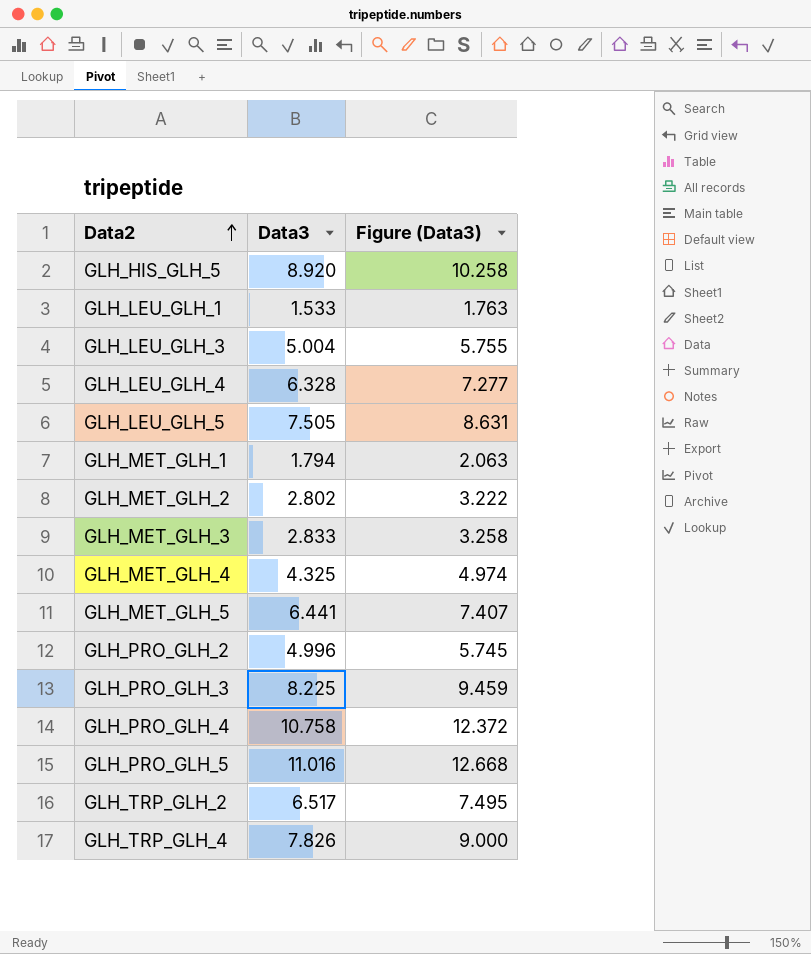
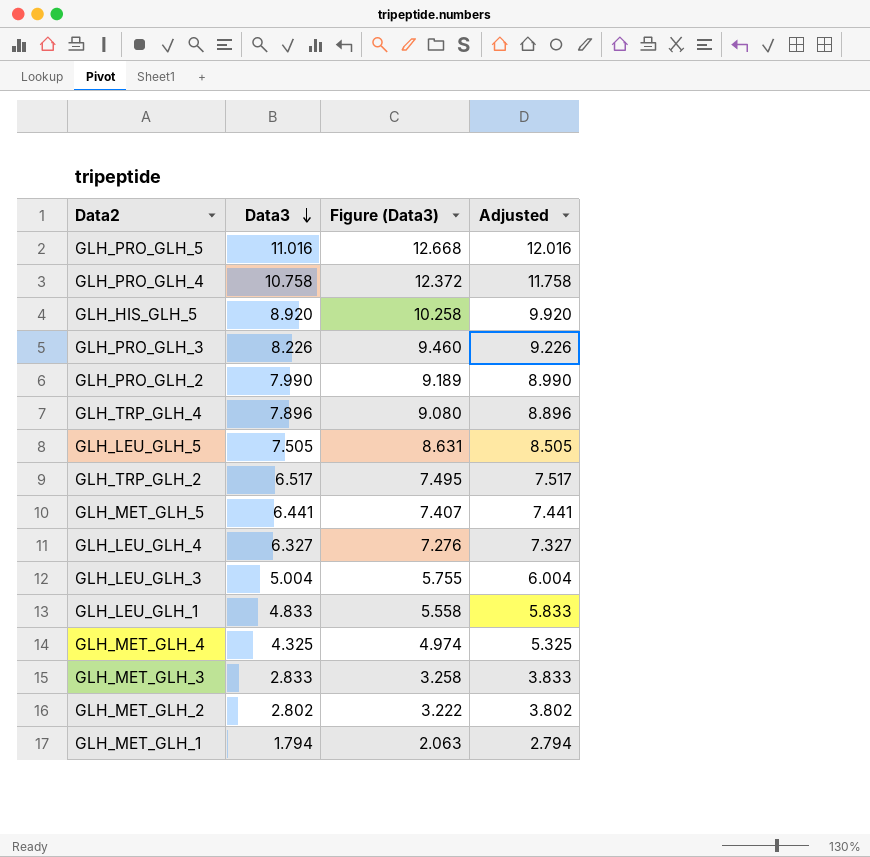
row order: Data2 ascending -> Data3 descending
column Adjusted | formula: none -> [Data3] + 1
GLH_PRO_GLH_3 | Data3: 8.225 -> 8.226
GLH_PRO_GLH_3 | Figure (Data3): 9.459 -> 9.460
GLH_PRO_GLH_2 | Data3: 4.996 -> 7.990
GLH_PRO_GLH_2 | Figure (Data3): 5.745 -> 9.189
GLH_TRP_GLH_4 | Data3: 7.826 -> 7.896
GLH_TRP_GLH_4 | Figure (Data3): 9.000 -> 9.080
GLH_LEU_GLH_4 | Data3: 6.328 -> 6.327
GLH_LEU_GLH_4 | Figure (Data3): 7.277 -> 7.276
GLH_LEU_GLH_1 | Data3: 1.533 -> 4.833
GLH_LEU_GLH_1 | Figure (Data3): 1.763 -> 5.558

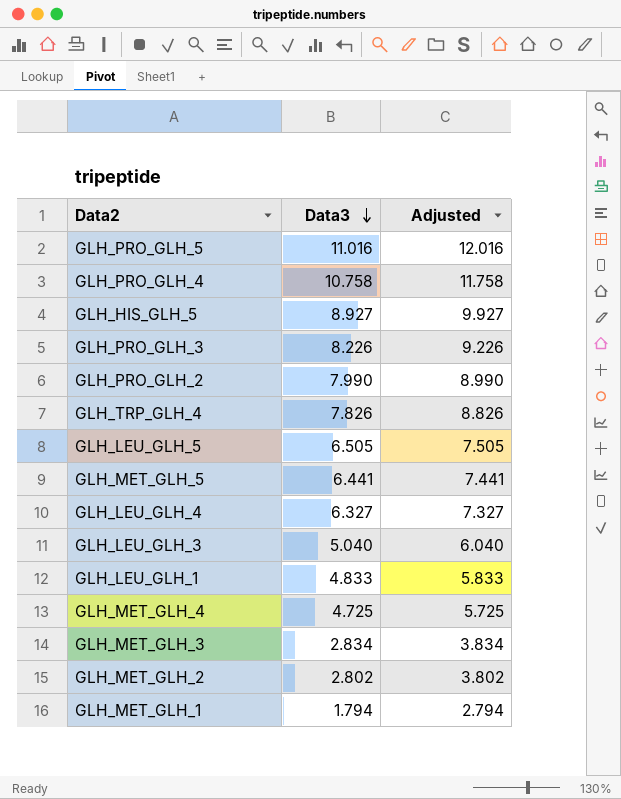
column Figure (Data3) | formula: [Data3] * 1.15 -> none
row GLH_TRP_GLH_2: 6.517 | 7.495 | 7.517 -> none
GLH_HIS_GLH_5 | Data3: 8.920 -> 8.927
GLH_HIS_GLH_5 | Adjusted: 9.920 -> 9.927
GLH_TRP_GLH_4 | Data3: 7.896 -> 7.826
GLH_TRP_GLH_4 | Adjusted: 8.896 -> 8.826
GLH_LEU_GLH_5 | Data3: 7.505 -> 6.505
GLH_LEU_GLH_5 | Adjusted: 8.505 -> 7.505
GLH_LEU_GLH_3 | Data3: 5.004 -> 5.040
GLH_LEU_GLH_3 | Adjusted: 6.004 -> 6.040
GLH_MET_GLH_4 | Data3: 4.325 -> 4.725
GLH_MET_GLH_4 | Adjusted: 5.325 -> 5.725
GLH_MET_GLH_3 | Data3: 2.833 -> 2.834
GLH_MET_GLH_3 | Adjusted: 3.833 -> 3.834

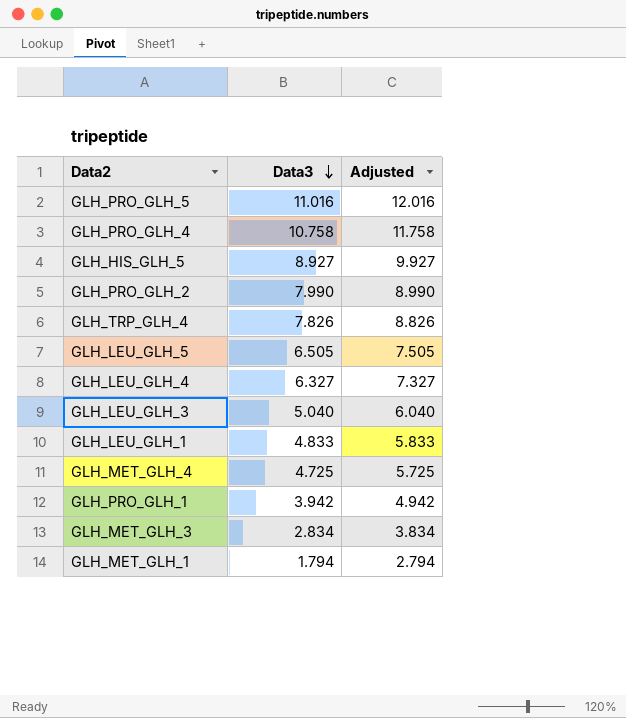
row GLH_PRO_GLH_3: 8.226 | 9.226 -> none
row GLH_MET_GLH_5: 6.441 | 7.441 -> none
row GLH_MET_GLH_2: 2.802 | 3.802 -> none
row GLH_PRO_GLH_1: none -> 3.942 | 4.942

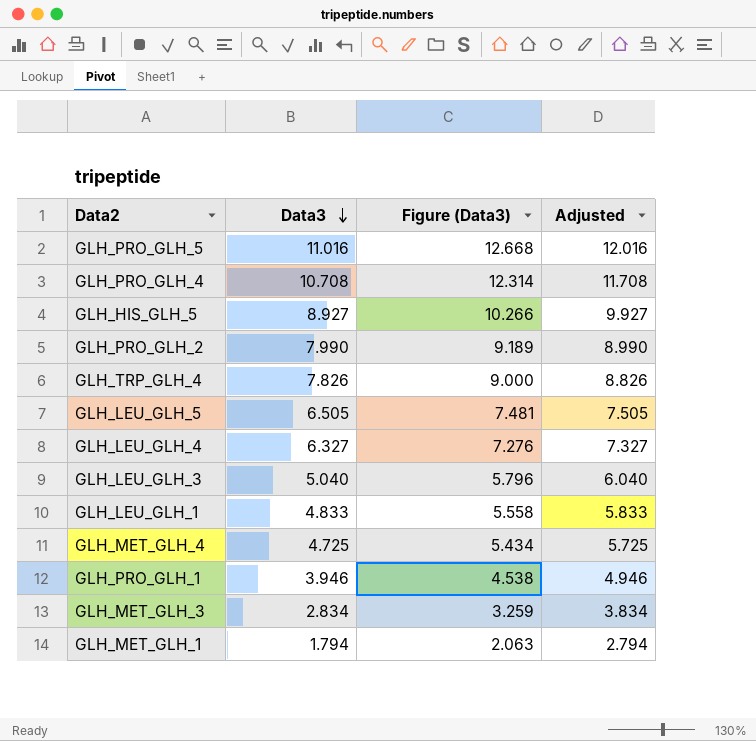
column Figure (Data3) | formula: none -> [Data3] * 1.15
GLH_PRO_GLH_4 | Data3: 10.758 -> 10.708
GLH_PRO_GLH_4 | Adjusted: 11.758 -> 11.708
GLH_PRO_GLH_1 | Data3: 3.942 -> 3.946
GLH_PRO_GLH_1 | Adjusted: 4.942 -> 4.946

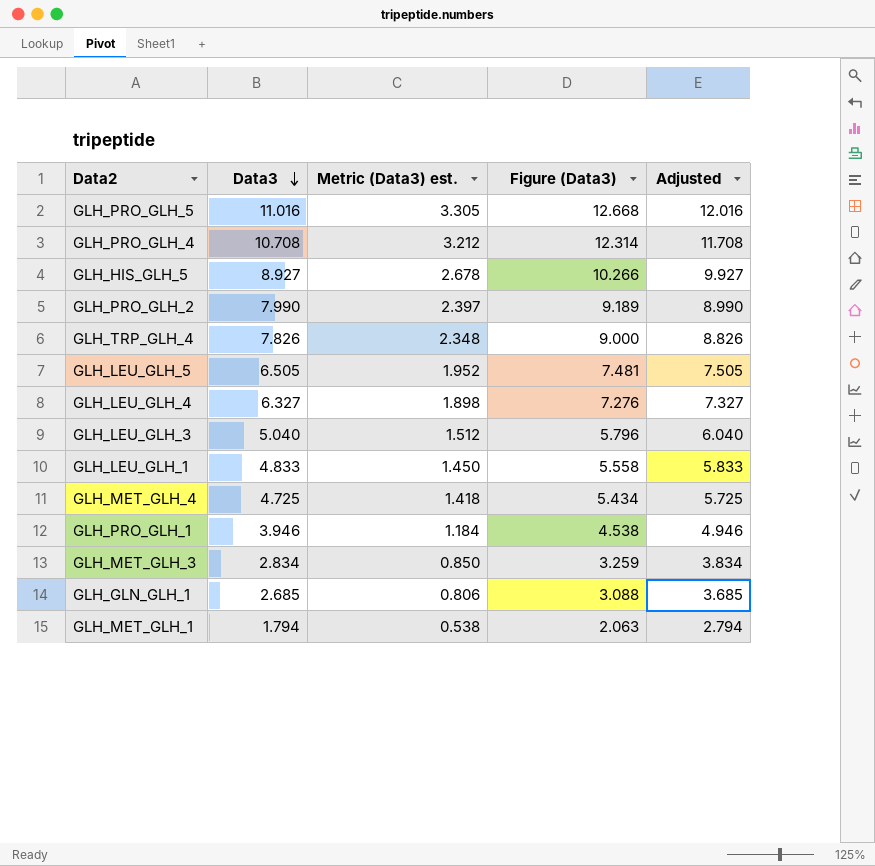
column Metric (Data3) est. | formula: none -> [Data3] * 0.3
row GLH_GLN_GLH_1: none -> 2.685 | 0.806 | 3.088 | 3.685

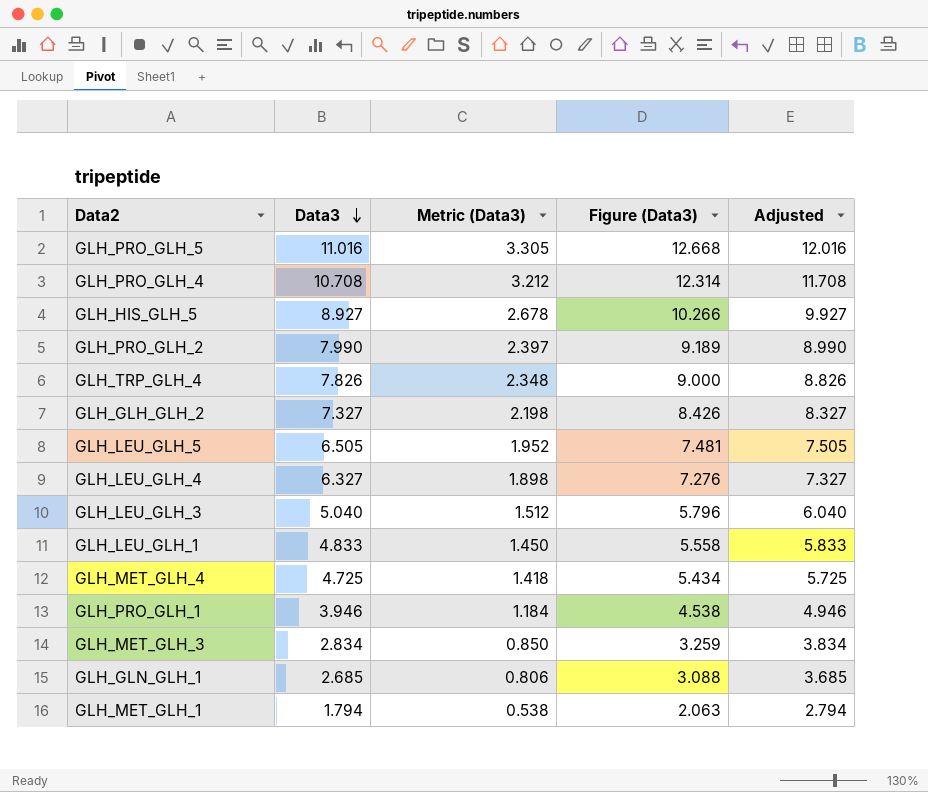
column name: Metric (Data3) est. -> Metric (Data3)
row GLH_GLH_GLH_2: none -> 7.327 | 2.198 | 8.426 | 8.327

